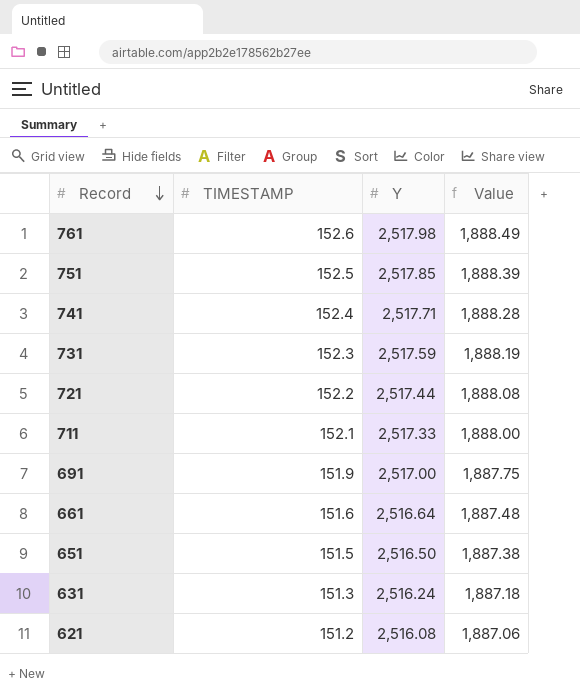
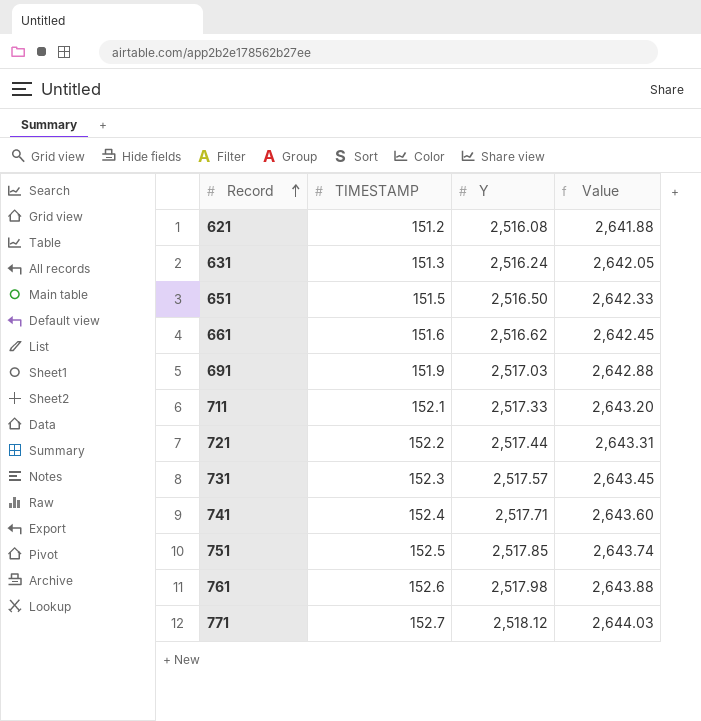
row order: Record descending -> Record ascending
column Value | formula: [Y] * 0.75 -> [Y] * 1.05
661 | Y: 2,516.64 -> 2,516.62
691 | Y: 2,517.00 -> 2,517.03
731 | Y: 2,517.59 -> 2,517.57
row 771: none -> 152.7 | 2,518.12 | 2,644.03

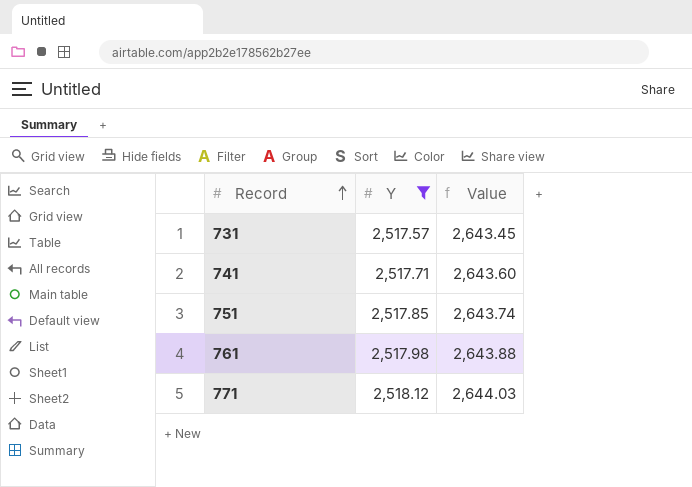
filter: none -> Y >= 2,517.57
column TIMESTAMP | position: 2 -> none

